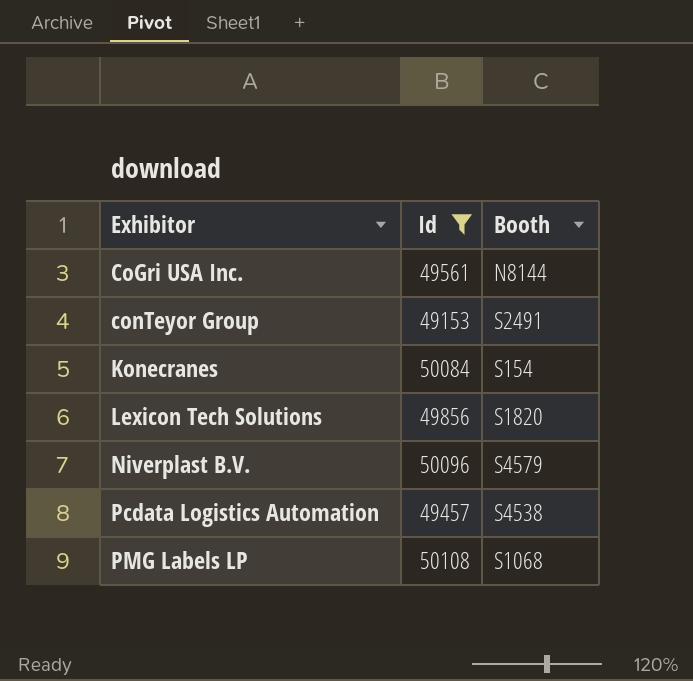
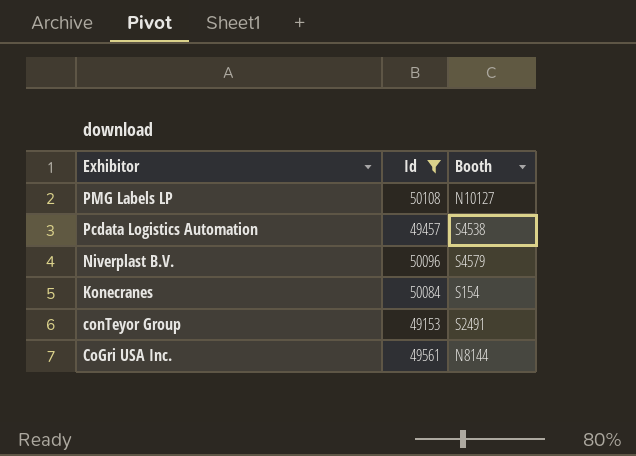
row order: Exhibitor ascending -> Exhibitor descending
row Lexicon Tech Solutions: 49856 | S1820 -> none
PMG Labels LP | Booth: S1068 -> N10127

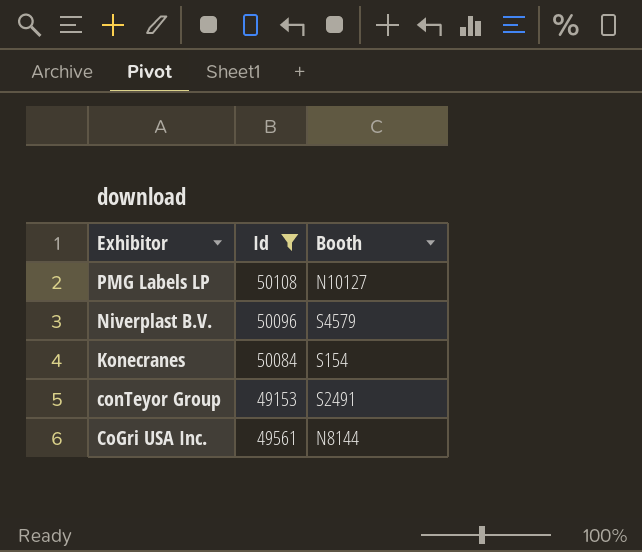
row Pcdata Logistics Automation: 49457 | S4538 -> none

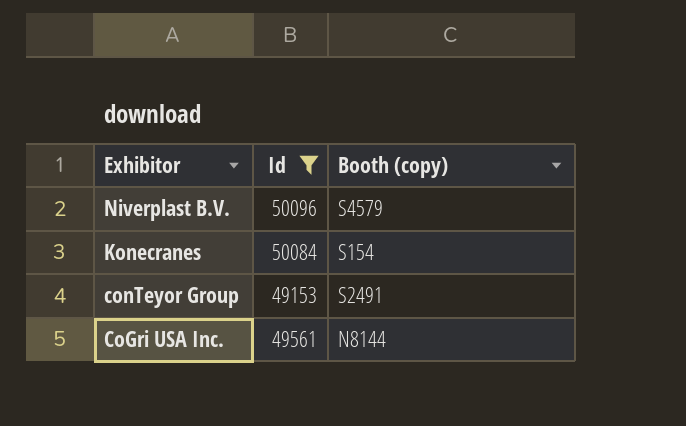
column name: Booth -> Booth (copy)
row PMG Labels LP: 50108 | N10127 -> none

